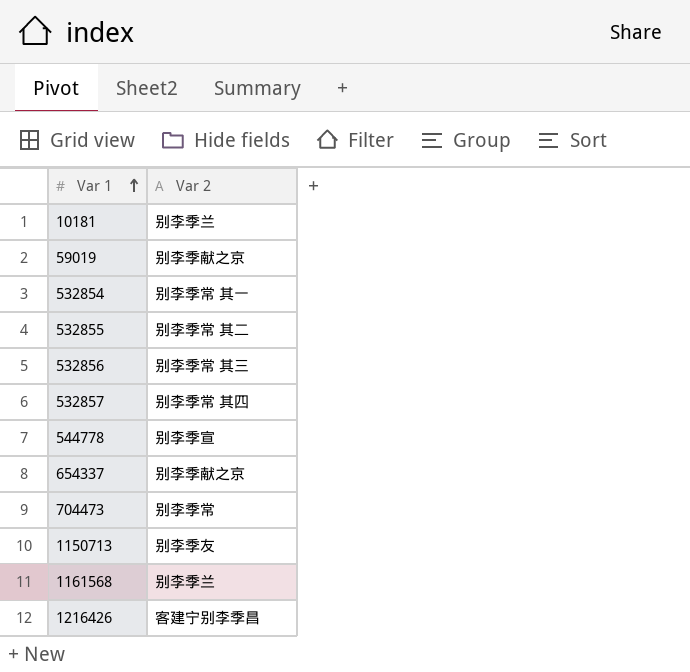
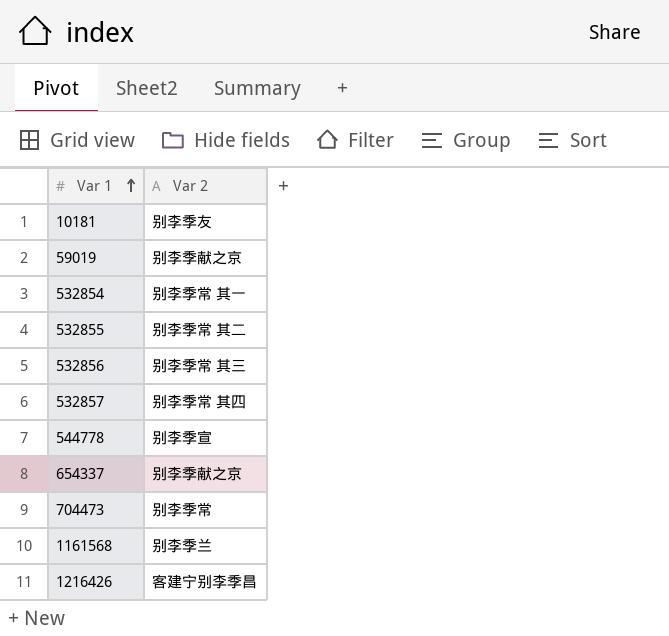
row 1150713: 别李季友 -> none
10181 | Var 2: 别李季兰 -> 别李季友

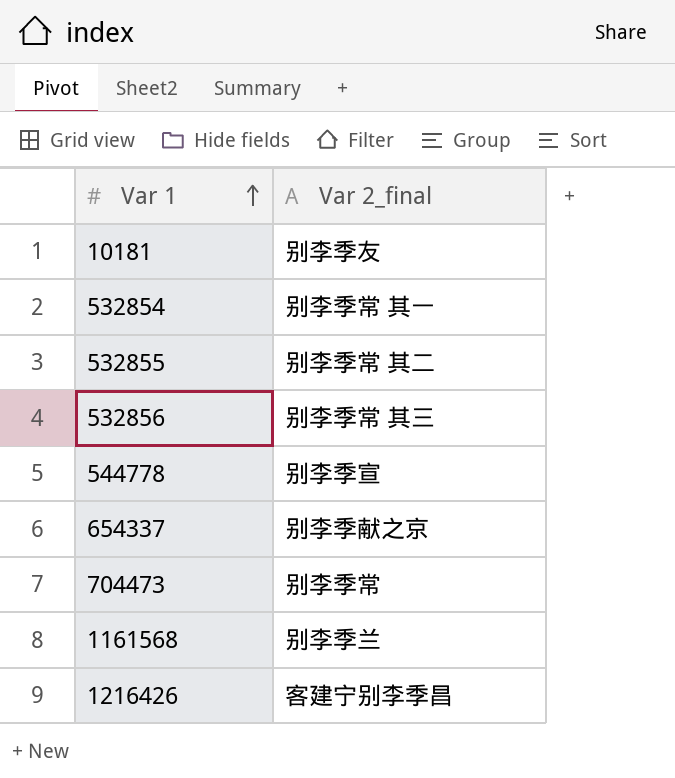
column name: Var 2 -> Var 2_final
row 59019: 别李季献之京 -> none
row 532857: 别李季常 其四 -> none

